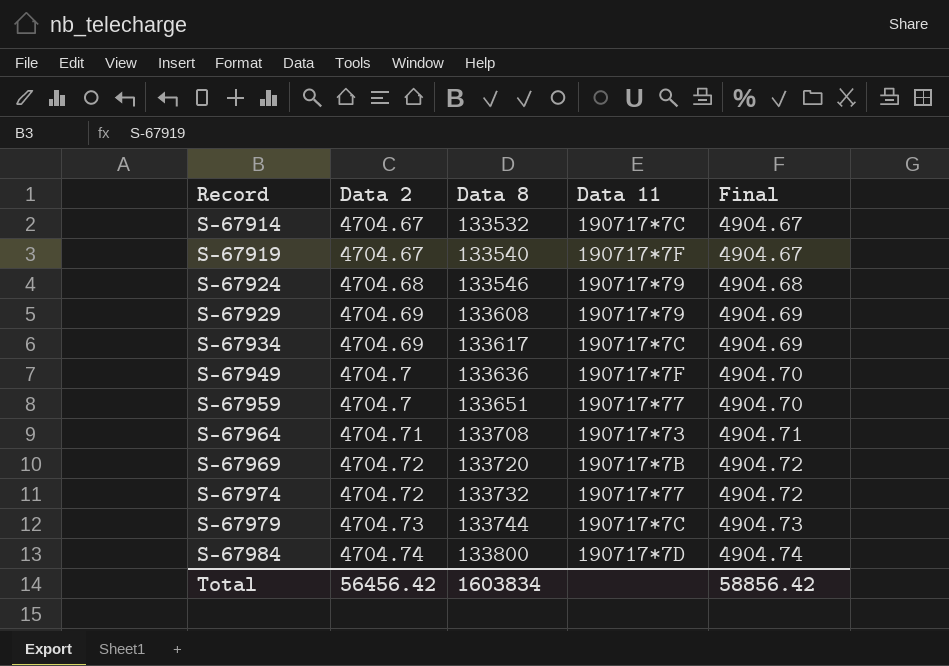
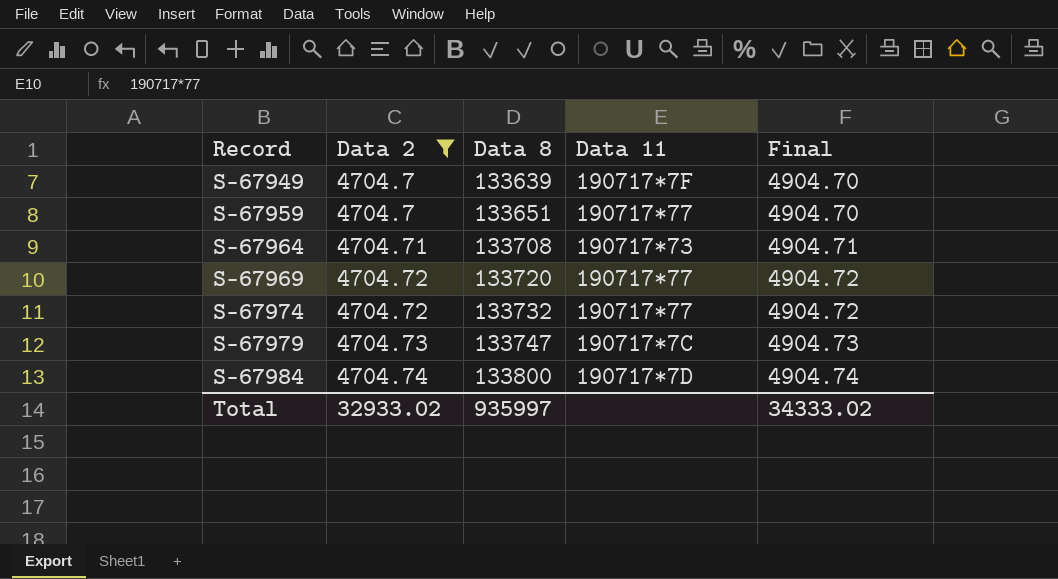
filter: none -> Data 2 >= 4704.7
S-67949 | Data 8: 133636 -> 133639
S-67969 | Data 11: 190717*7B -> 190717*77
S-67979 | Data 8: 133744 -> 133747
Total | Data 2: 56456.42 -> 32933.02
Total | Data 8: 1603834 -> 935997
Total | Final: 58856.42 -> 34333.02

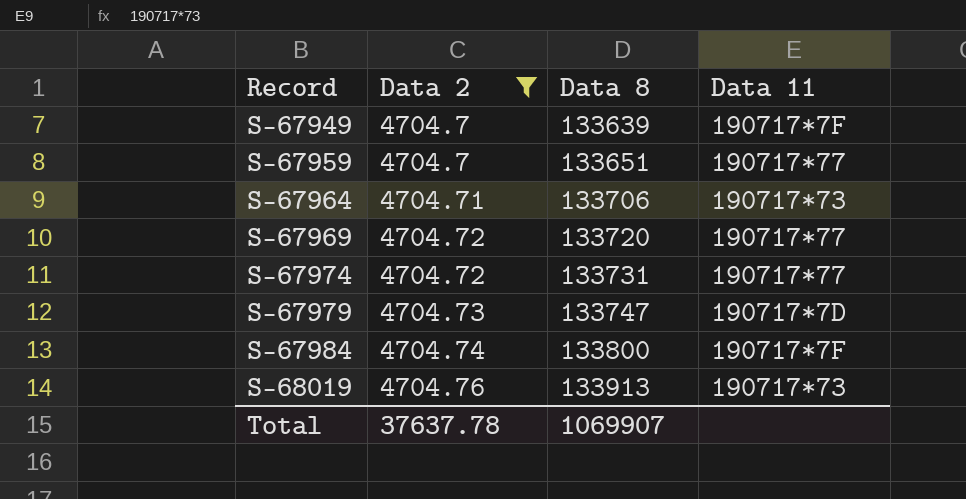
column Final | formula: [Data 2] + 200 -> none
S-67964 | Data 8: 133708 -> 133706
S-67974 | Data 8: 133732 -> 133731
S-67979 | Data 11: 190717*7C -> 190717*7D
S-67984 | Data 11: 190717*7D -> 190717*7F
row S-68019: none -> 4704.76 | 133913 | 190717*73
Total | Data 2: 32933.02 -> 37637.78
Total | Data 8: 935997 -> 1069907

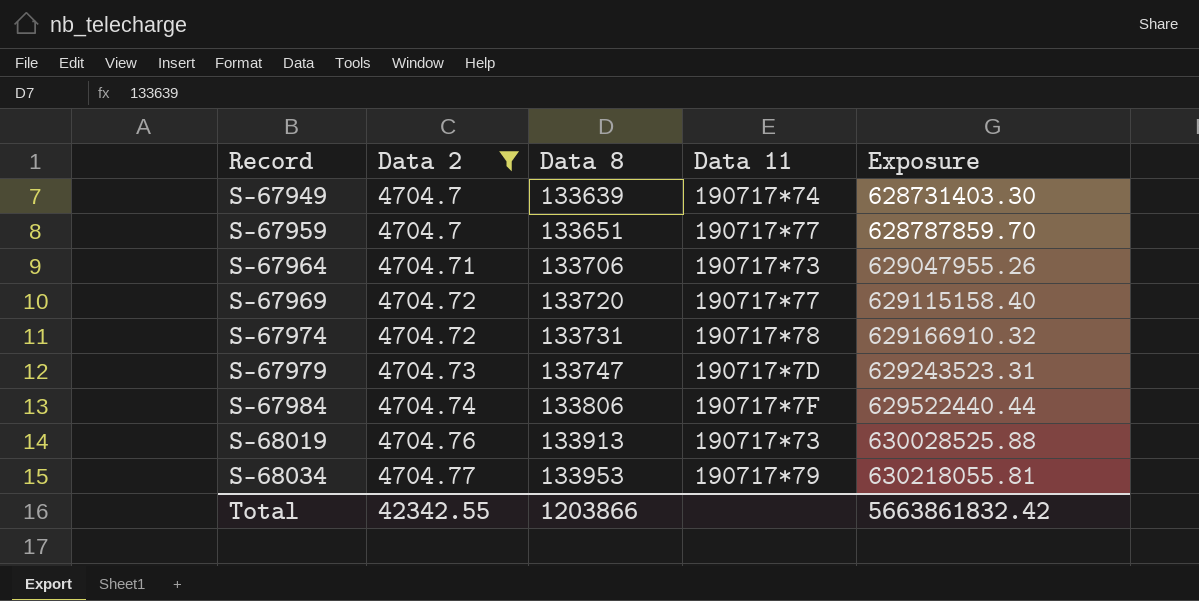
column Exposure | formula: none -> [Data 2] * [Data 8]
S-67949 | Data 11: 190717*7F -> 190717*74
S-67974 | Data 11: 190717*77 -> 190717*78
S-67984 | Data 8: 133800 -> 133806
row S-68034: none -> 4704.77 | 133953 | 190717*79 | 630218055.81
Total | Data 2: 37637.78 -> 42342.55
Total | Data 8: 1069907 -> 1203866

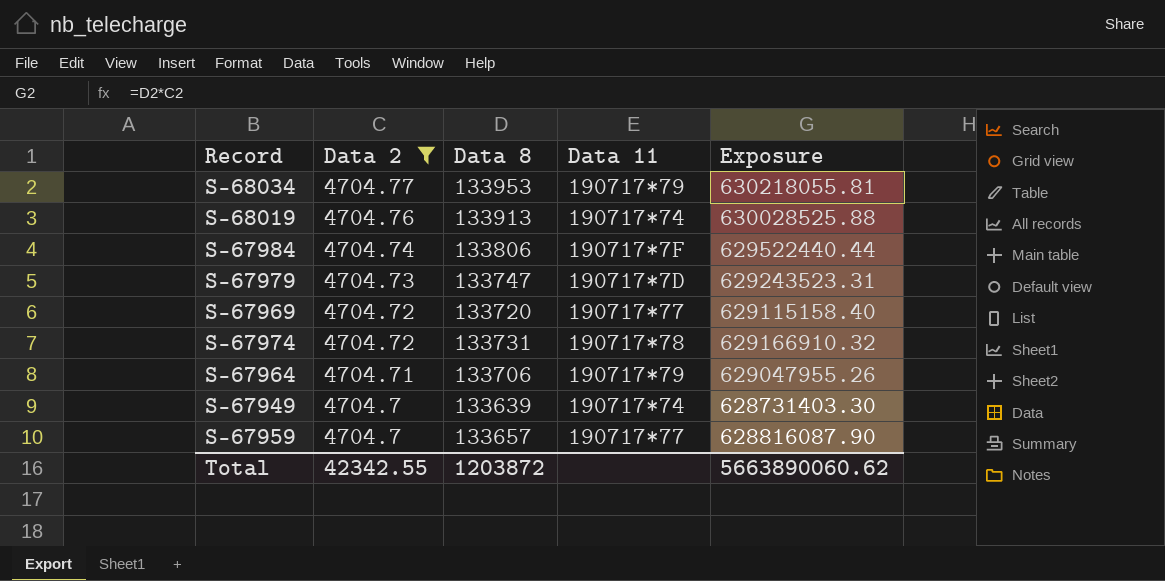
row order: Record ascending -> Data 2 descending
S-68019 | Data 11: 190717*73 -> 190717*74
S-67964 | Data 11: 190717*73 -> 190717*79
S-67959 | Data 8: 133651 -> 133657
S-67959 | Exposure: 628787859.70 -> 628816087.90
Total | Data 8: 1203866 -> 1203872
Total | Exposure: 5663861832.42 -> 5663890060.62

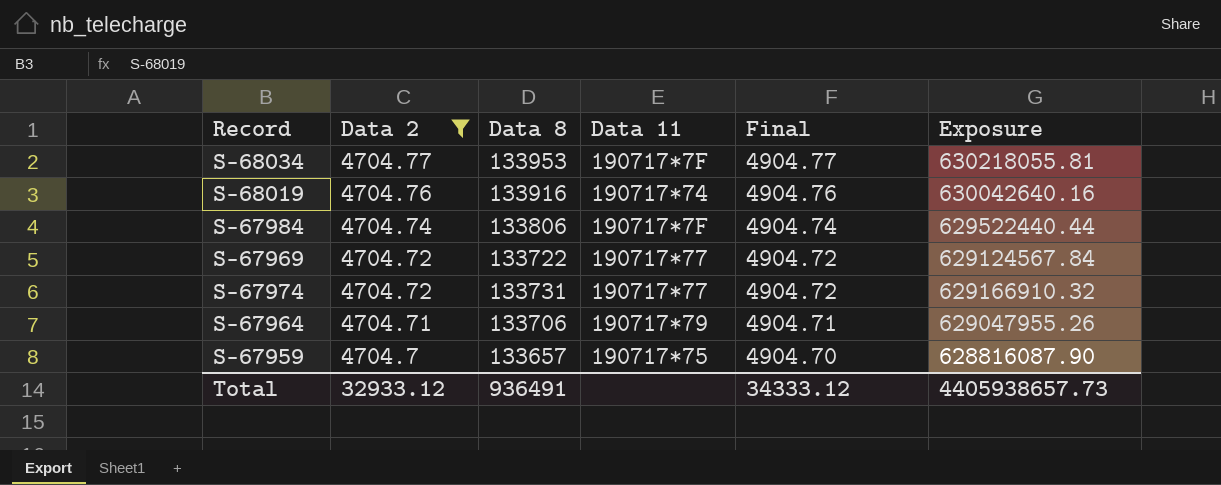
column Final | formula: none -> [Data 2] + 200
row S-67979: 4704.73 | 133747 | 190717*7D | 629243523.31 -> none
row S-67949: 4704.7 | 133639 | 190717*74 | 628731403.30 -> none
S-68034 | Data 11: 190717*79 -> 190717*7F
S-68019 | Data 8: 133913 -> 133916
S-68019 | Exposure: 630028525.88 -> 630042640.16
S-67969 | Data 8: 133720 -> 133722
S-67969 | Exposure: 629115158.40 -> 629124567.84
S-67974 | Data 11: 190717*78 -> 190717*77
S-67959 | Data 11: 190717*77 -> 190717*75
Total | Data 2: 42342.55 -> 32933.12
Total | Data 8: 1203872 -> 936491
Total | Exposure: 5663890060.62 -> 4405938657.73

